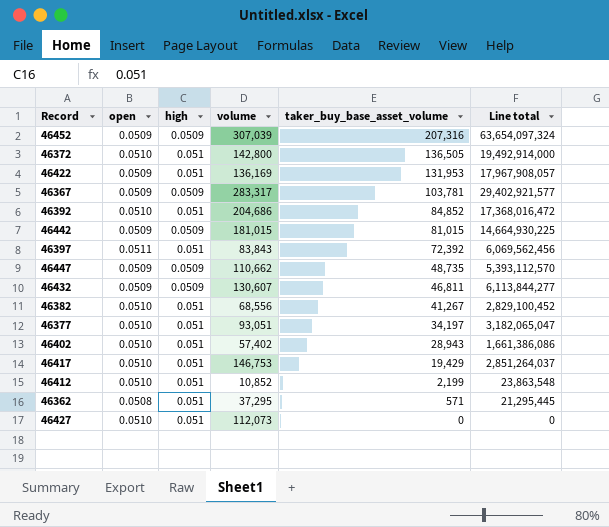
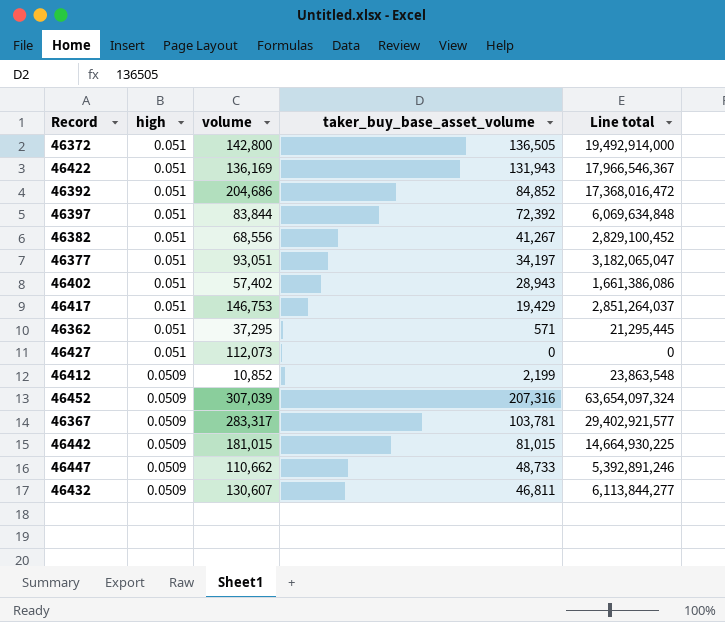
row order: taker_buy_base_asset_volume descending -> high descending
column open | position: 2 -> none
46422 | taker_buy_base_asset_volume: 131,953 -> 131,943
46422 | Line total: 17,967,908,057 -> 17,966,546,367
46397 | volume: 83,843 -> 83,844
46397 | Line total: 6,069,562,456 -> 6,069,634,848
46412 | high: 0.051 -> 0.0509
46447 | taker_buy_base_asset_volume: 48,735 -> 48,733
46447 | Line total: 5,393,112,570 -> 5,392,891,246

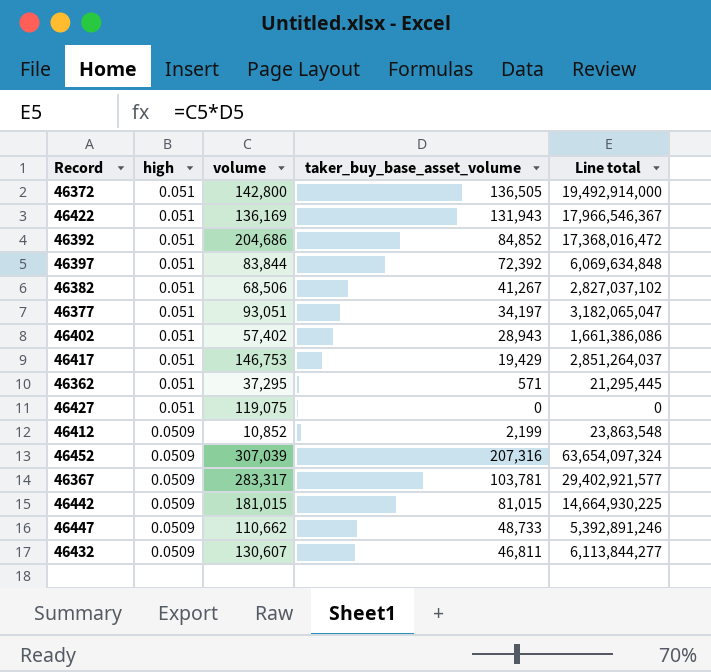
46382 | volume: 68,556 -> 68,506
46382 | Line total: 2,829,100,452 -> 2,827,037,102
46427 | volume: 112,073 -> 119,075

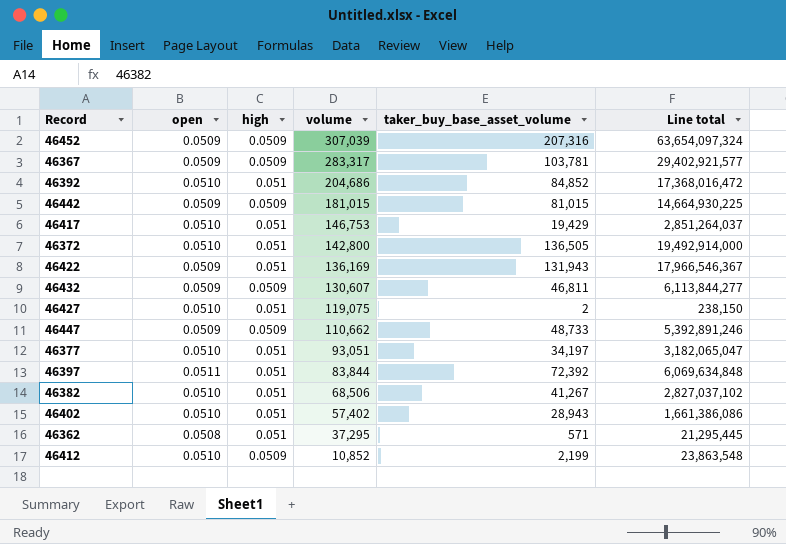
row order: high descending -> volume descending
column open | position: none -> 2
46427 | taker_buy_base_asset_volume: 0 -> 2
46427 | Line total: 0 -> 238,150

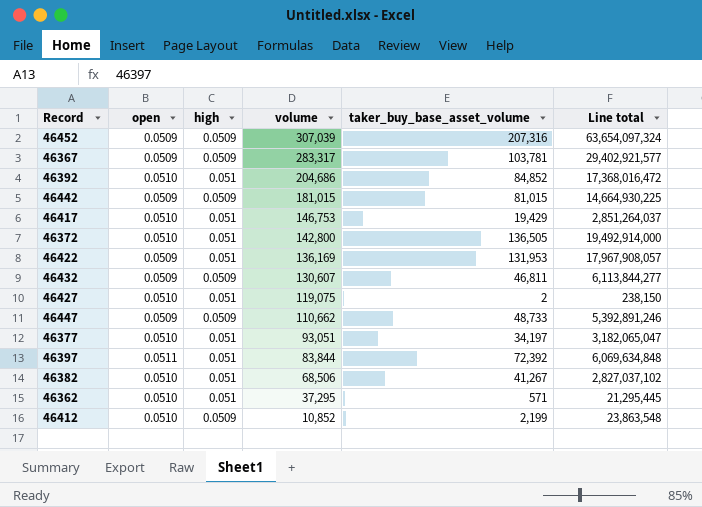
row 46402: 0.0510 | 0.051 | 57,402 | 28,943 | 1,661,386,086 -> none
46422 | taker_buy_base_asset_volume: 131,943 -> 131,953
46422 | Line total: 17,966,546,367 -> 17,967,908,057
46362 | open: 0.0508 -> 0.0510

